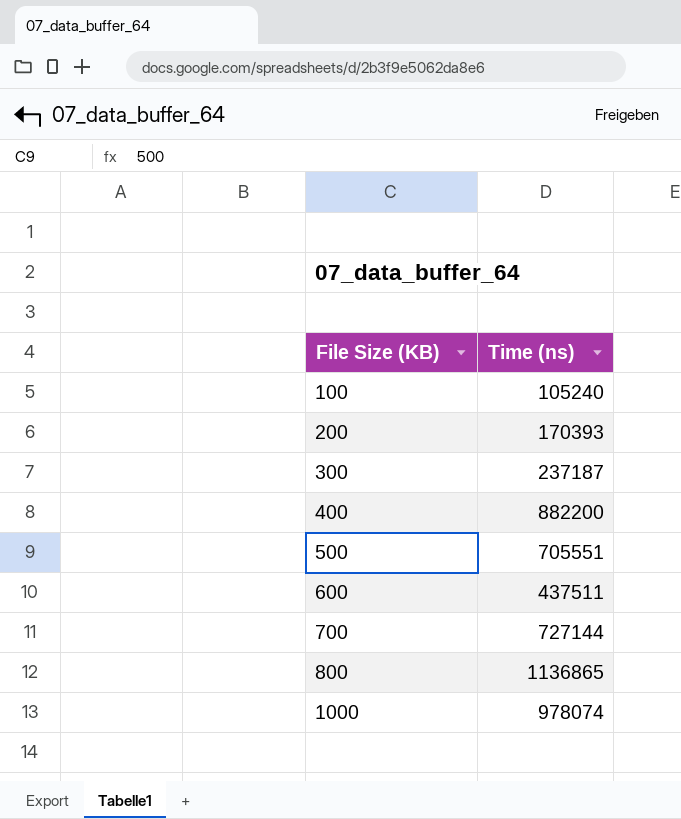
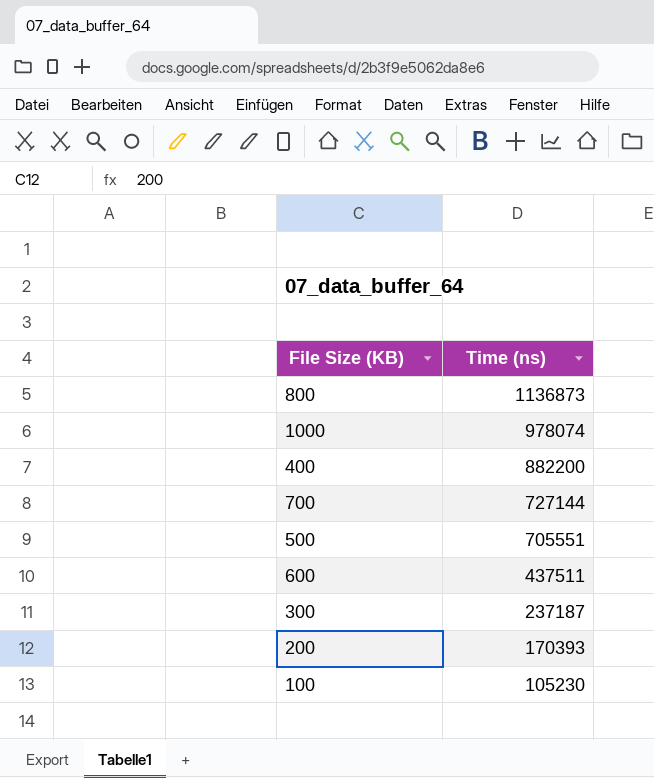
row order: File Size (KB) ascending -> Time (ns) descending
800 | Time (ns): 1136865 -> 1136873
100 | Time (ns): 105240 -> 105230

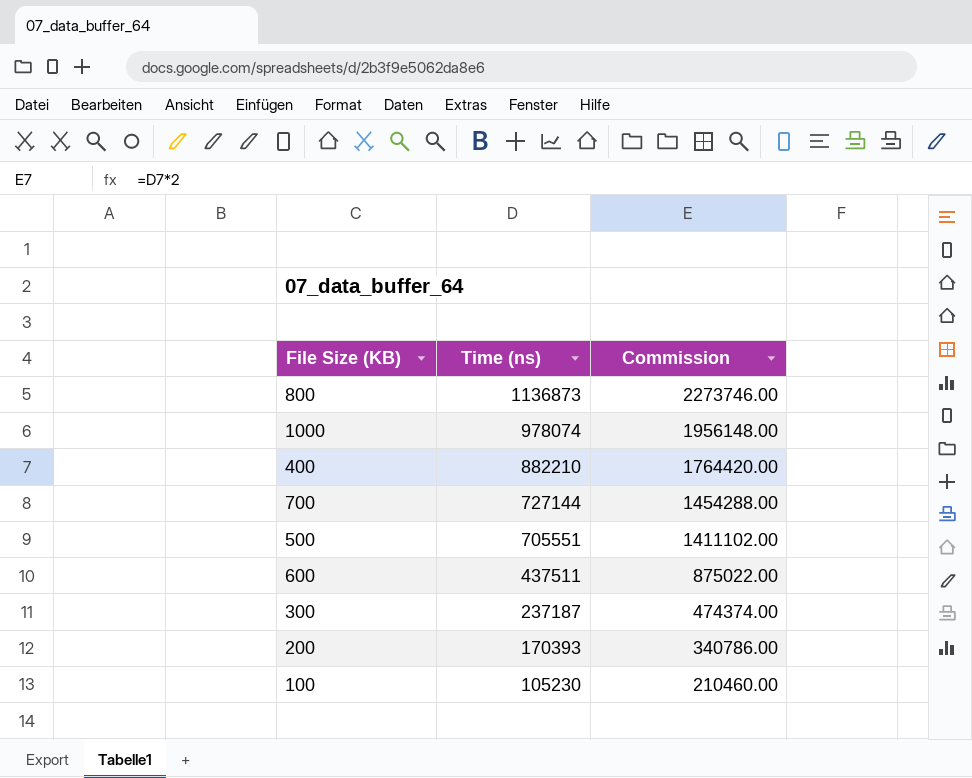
column Commission | formula: none -> [Time (ns)] * 2
400 | Time (ns): 882200 -> 882210

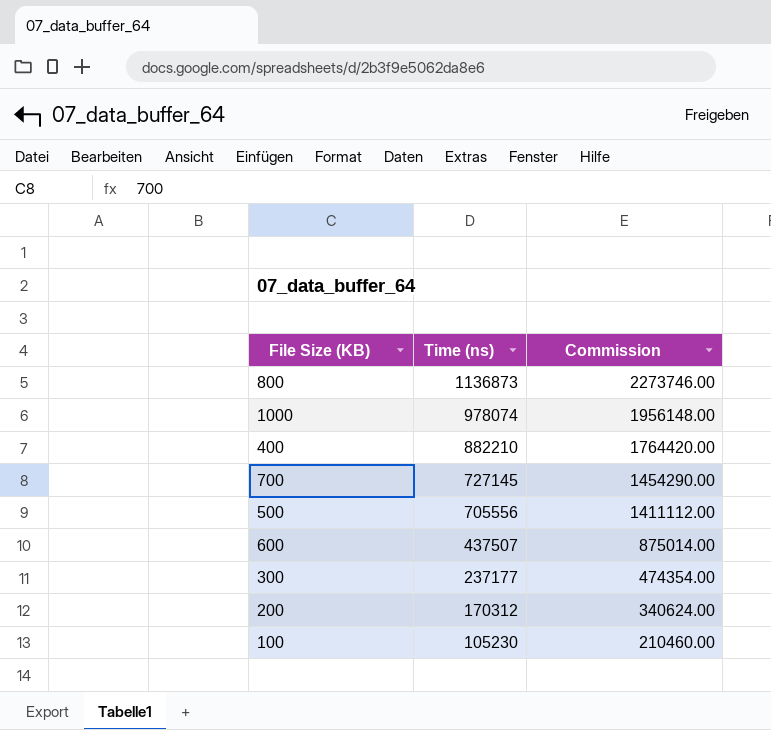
700 | Time (ns): 727144 -> 727145
700 | Commission: 1454288.00 -> 1454290.00
500 | Time (ns): 705551 -> 705556
500 | Commission: 1411102.00 -> 1411112.00
600 | Time (ns): 437511 -> 437507
600 | Commission: 875022.00 -> 875014.00
300 | Time (ns): 237187 -> 237177
300 | Commission: 474374.00 -> 474354.00
200 | Time (ns): 170393 -> 170312
200 | Commission: 340786.00 -> 340624.00

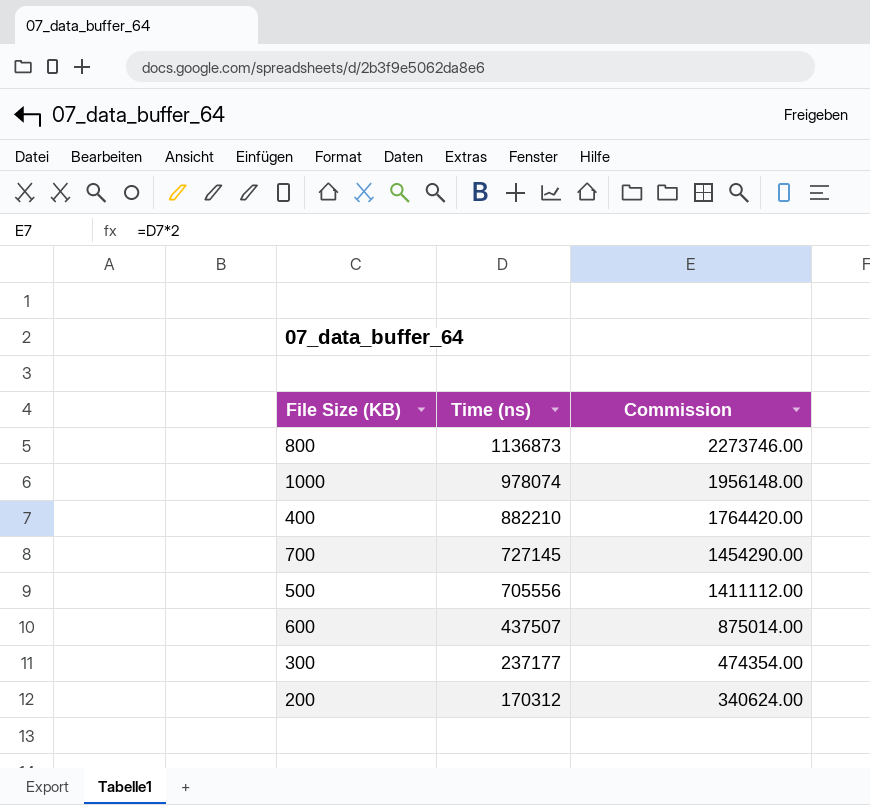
row 100: 105230 | 210460.00 -> none

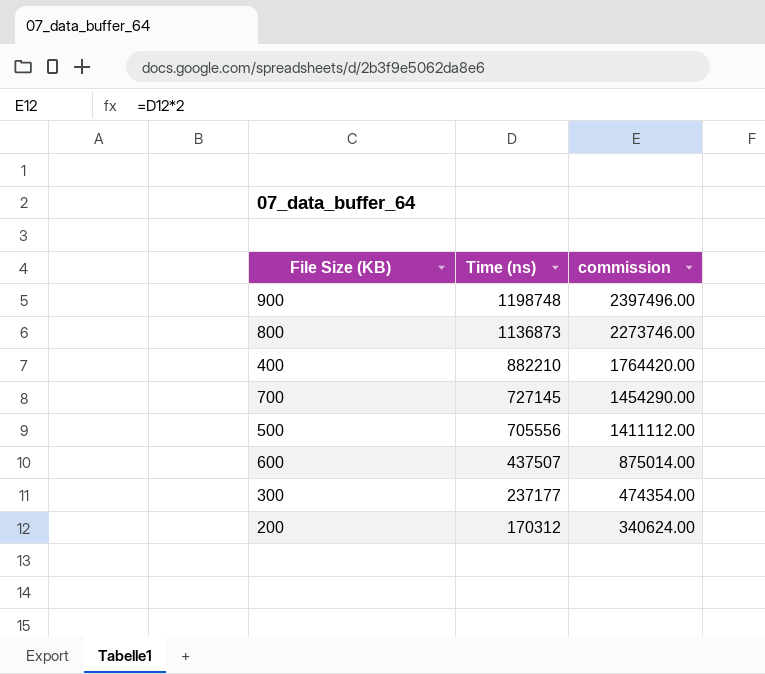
column name: Commission -> commission
row 1000: 978074 | 1956148.00 -> none
row 900: none -> 1198748 | 2397496.00

